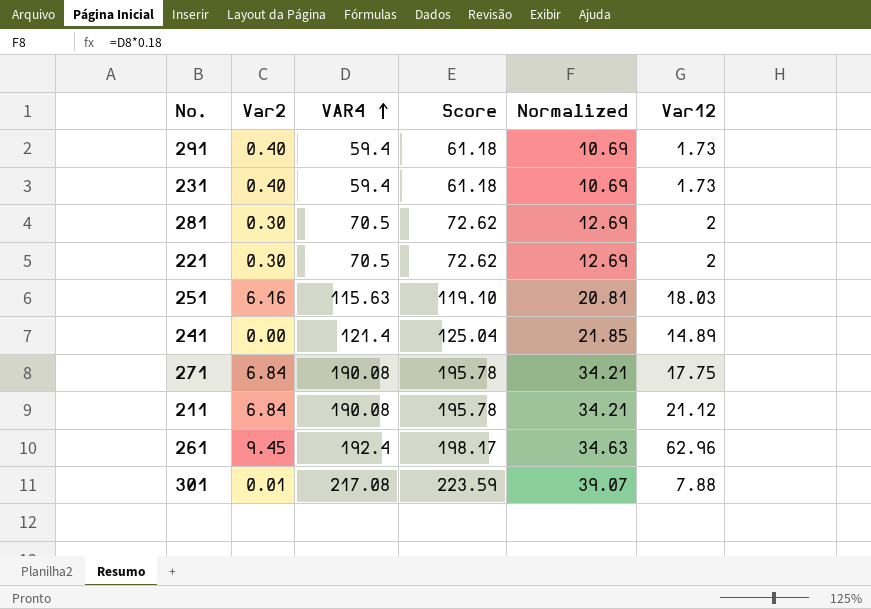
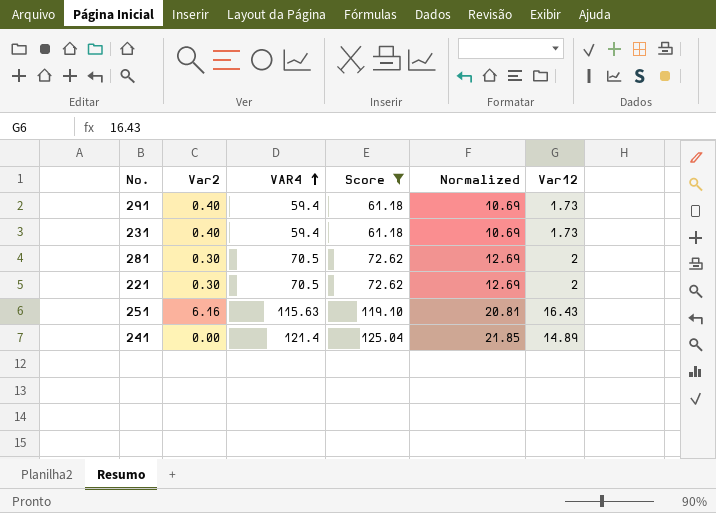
filter: none -> Score <= 125.04
251 | Var12: 18.03 -> 16.43

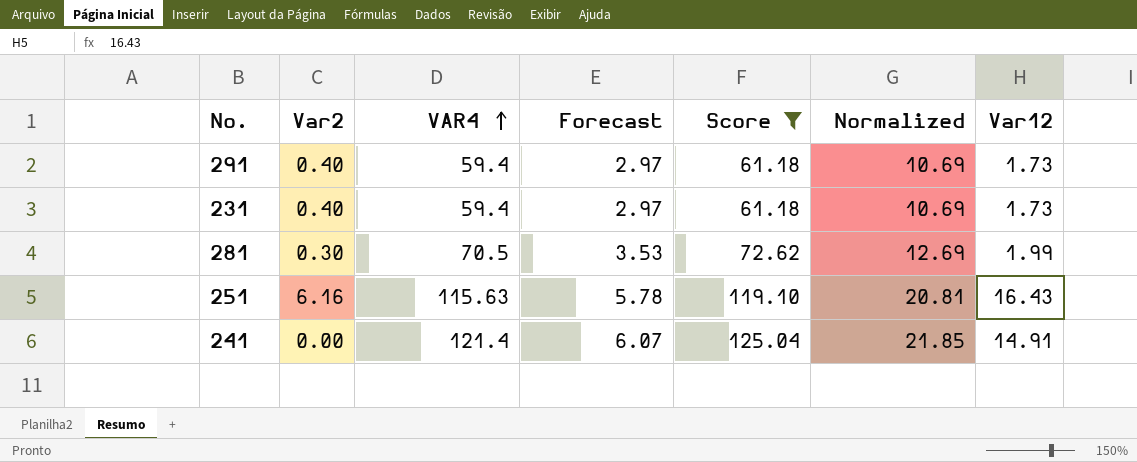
column Forecast | formula: none -> [VAR4] * 0.05
row 221: 0.30 | 70.5 | 72.62 | 12.69 | 2 -> none
281 | Var12: 2 -> 1.99
241 | Var12: 14.89 -> 14.91

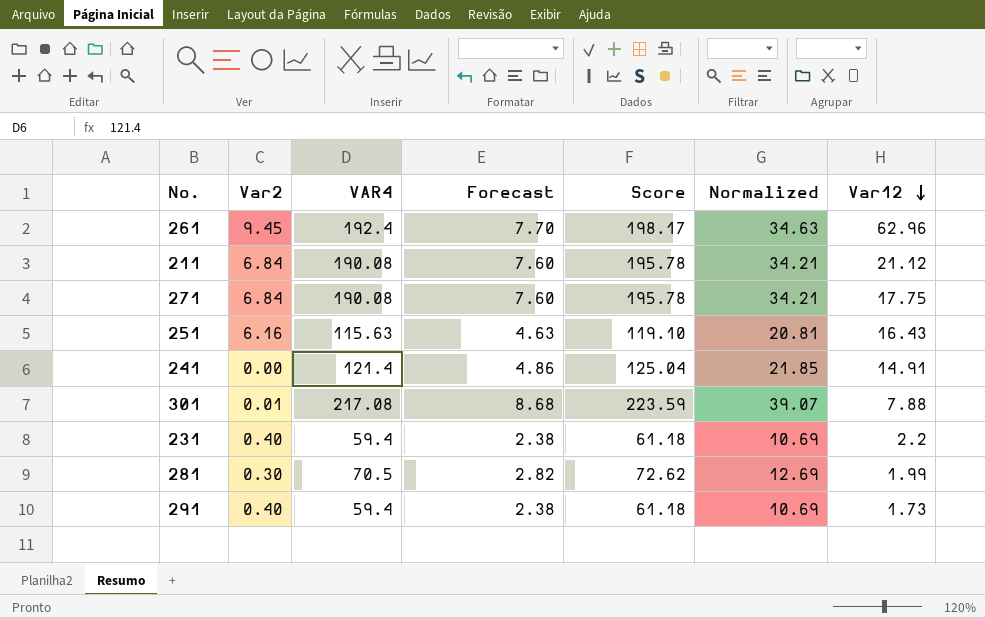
filter: Score <= 125.04 -> none
row order: VAR4 ascending -> Var12 descending
column Forecast | formula: [VAR4] * 0.05 -> [VAR4] * 0.04
231 | Var12: 1.73 -> 2.2

